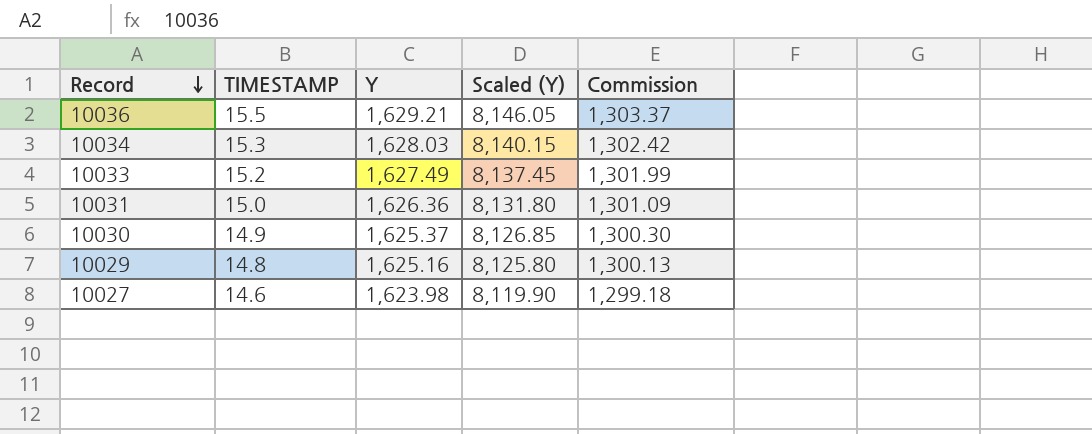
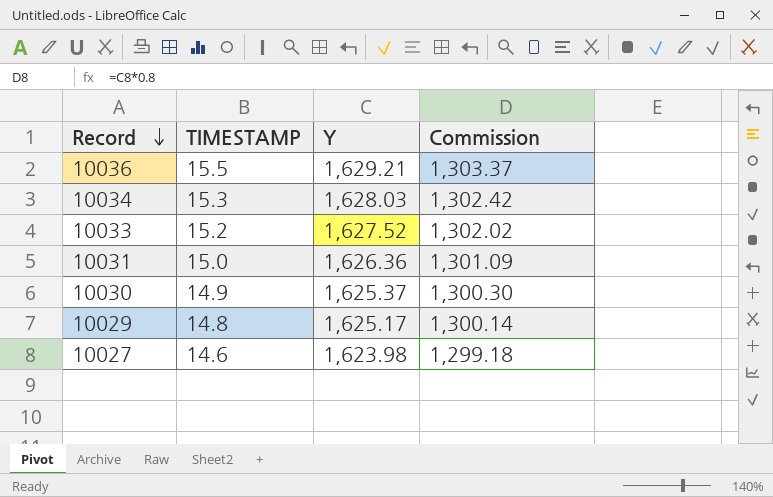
column Scaled (Y) | formula: [Y] * 5 -> none
10033 | Y: 1,627.49 -> 1,627.52
10033 | Commission: 1,301.99 -> 1,302.02
10029 | Y: 1,625.16 -> 1,625.17
10029 | Commission: 1,300.13 -> 1,300.14

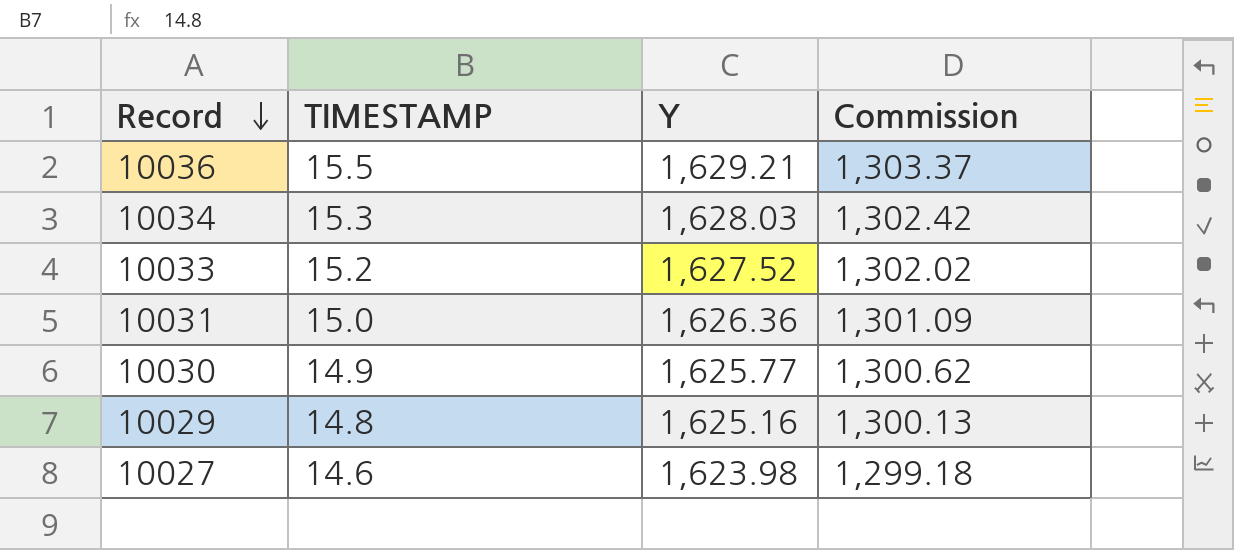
10030 | Y: 1,625.37 -> 1,625.77
10030 | Commission: 1,300.30 -> 1,300.62
10029 | Y: 1,625.17 -> 1,625.16
10029 | Commission: 1,300.14 -> 1,300.13

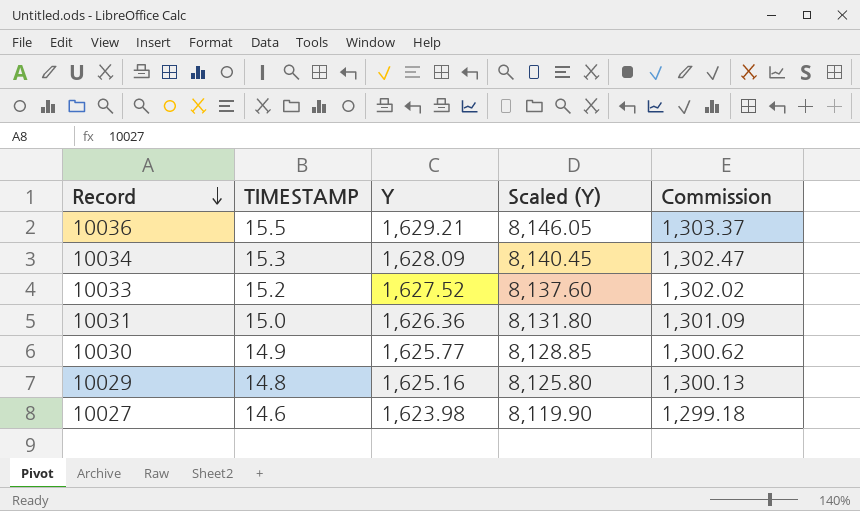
column Scaled (Y) | formula: none -> [Y] * 5
10034 | Y: 1,628.03 -> 1,628.09
10034 | Commission: 1,302.42 -> 1,302.47

